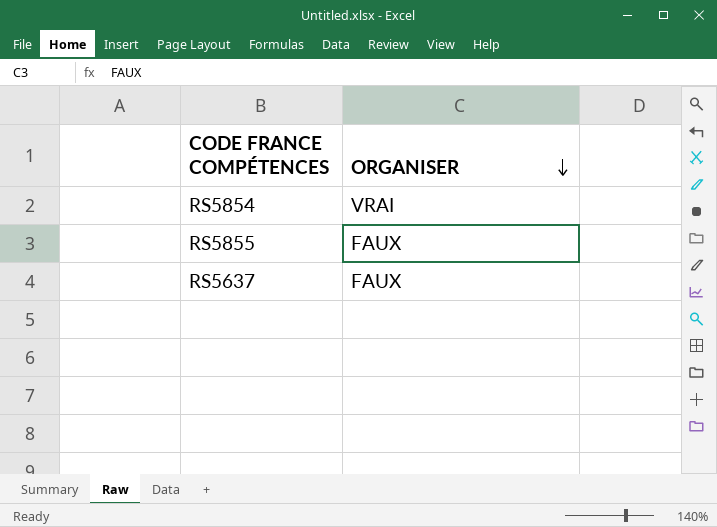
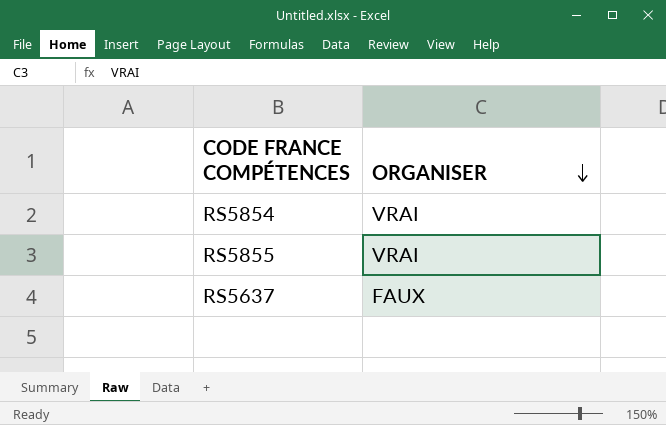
RS5855 | ORGANISER: FAUX -> VRAI

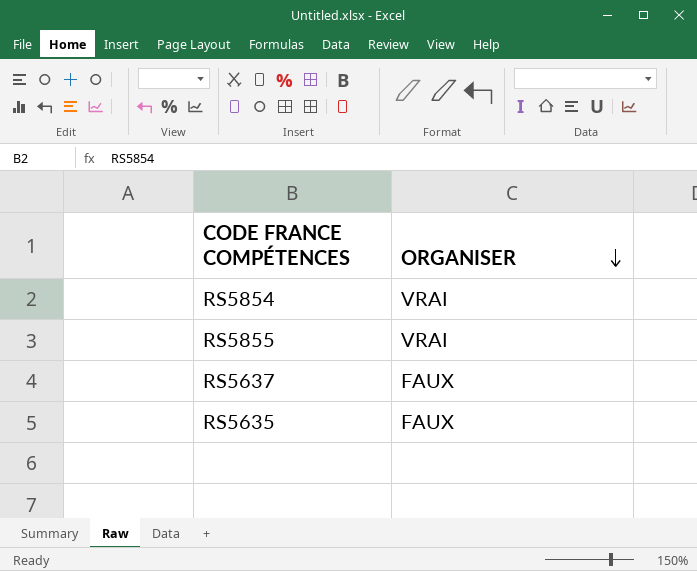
row RS5635: none -> FAUX

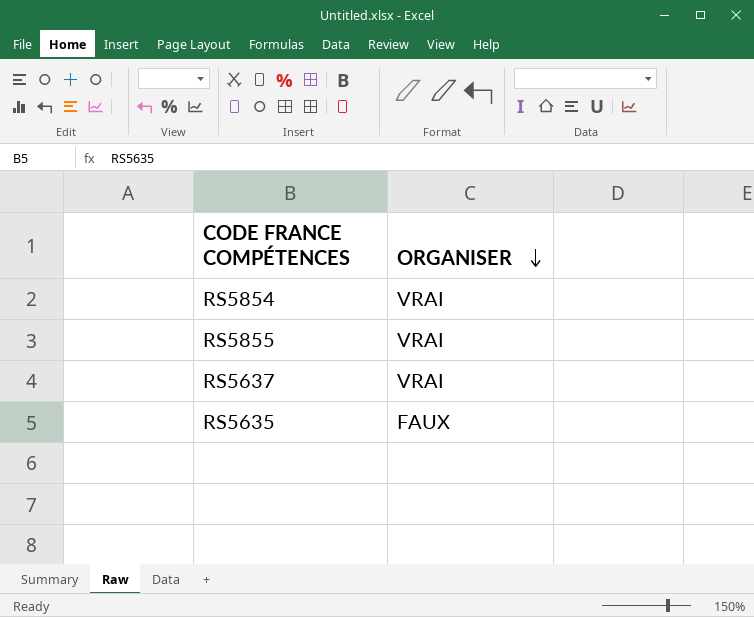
RS5637 | ORGANISER: FAUX -> VRAI

